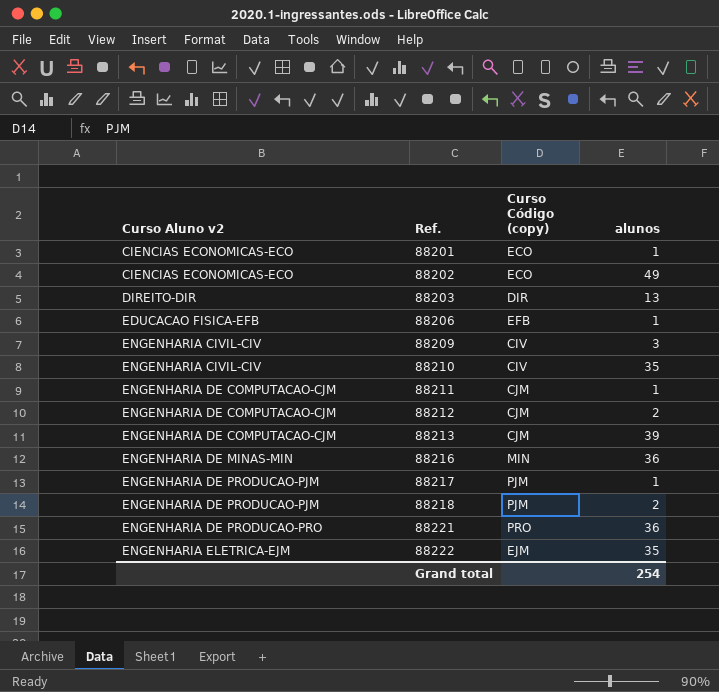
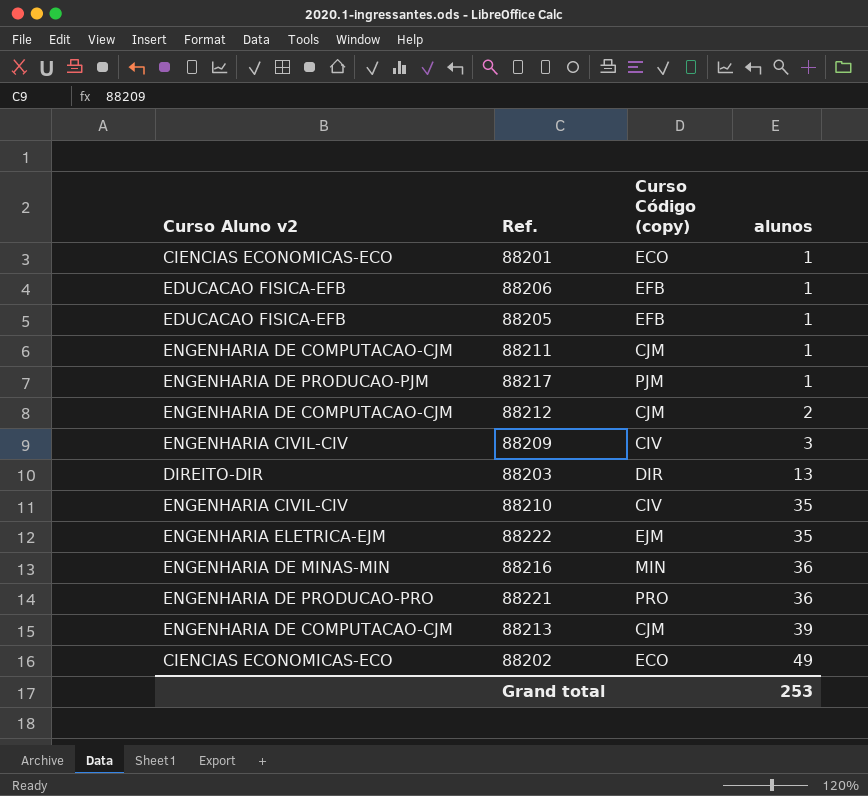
row order: Curso Aluno v2 ascending -> alunos ascending
row 88218: ENGENHARIA DE PRODUCAO-PJM | PJM | 2 -> none
row 88205: none -> EDUCACAO FISICA-EFB | EFB | 1
Grand total | alunos: 254 -> 253

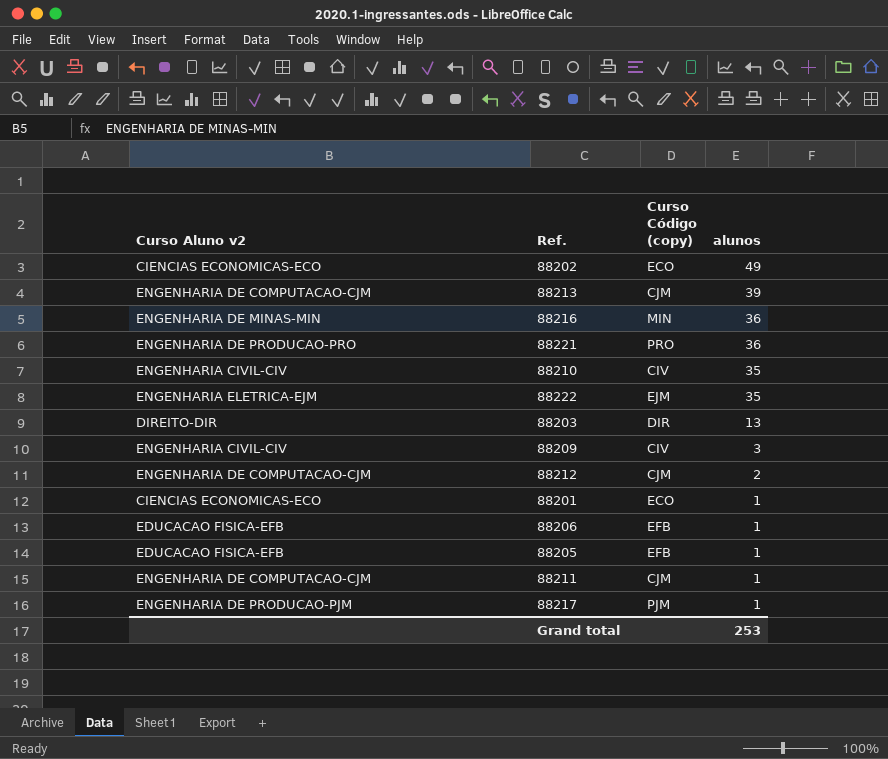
row order: alunos ascending -> alunos descending

